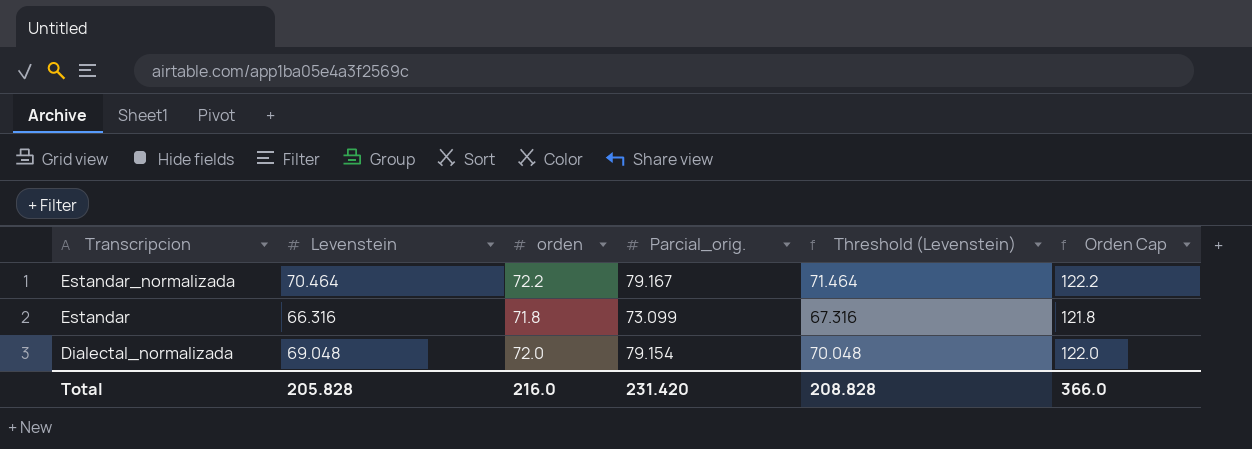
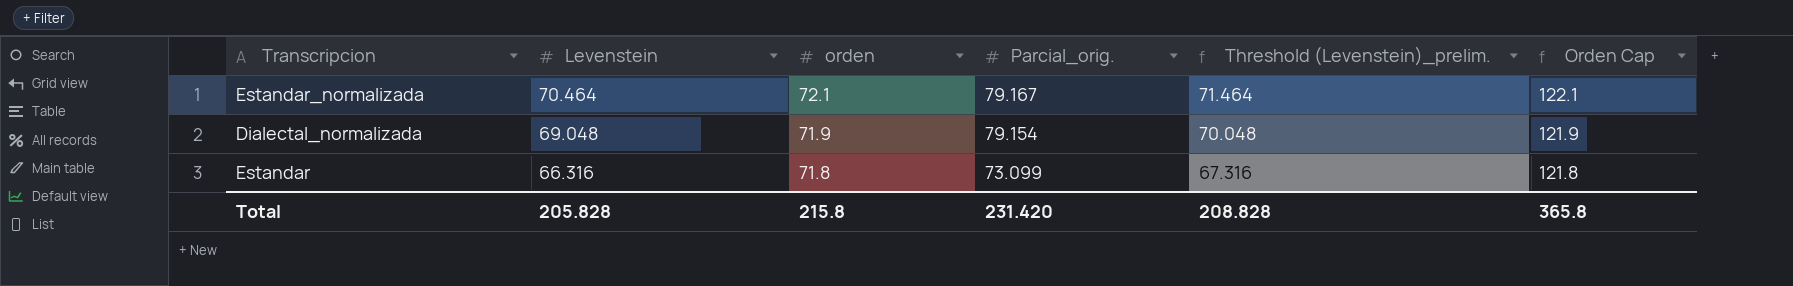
row order: Transcripcion descending -> Levenstein descending
column name: Threshold (Levenstein) -> Threshold (Levenstein)_prelim.
Estandar_normalizada | orden: 72.2 -> 72.1
Estandar_normalizada | Orden Cap: 122.2 -> 122.1
Dialectal_normalizada | orden: 72.0 -> 71.9
Dialectal_normalizada | Orden Cap: 122.0 -> 121.9
Total | orden: 216.0 -> 215.8
Total | Orden Cap: 366.0 -> 365.8

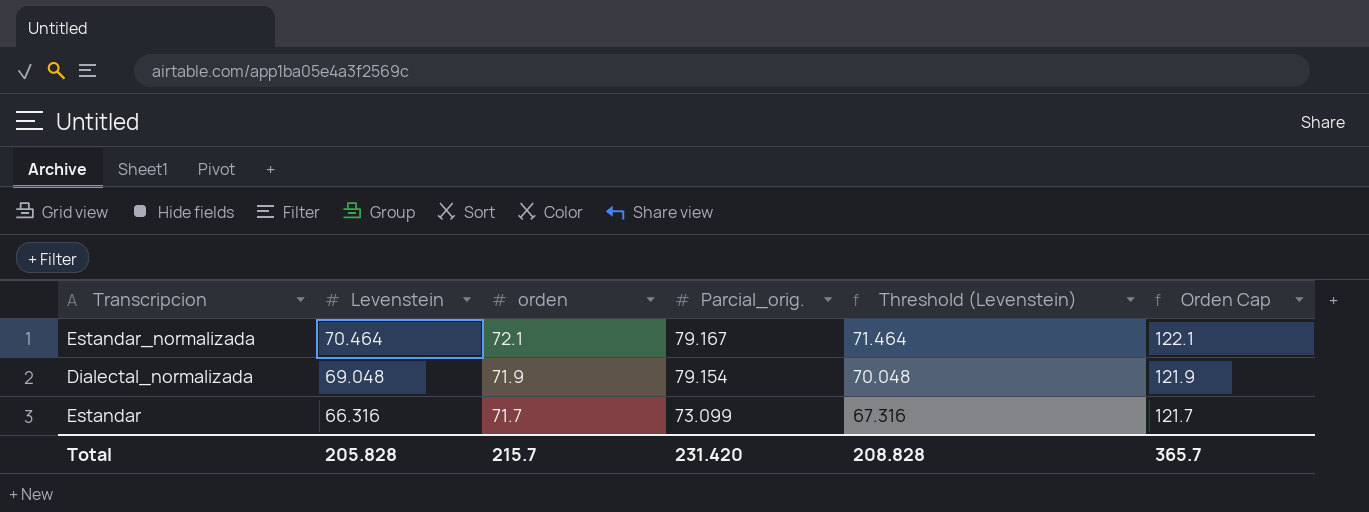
column name: Threshold (Levenstein)_prelim. -> Threshold (Levenstein)
Estandar | orden: 71.8 -> 71.7
Estandar | Orden Cap: 121.8 -> 121.7
Total | orden: 215.8 -> 215.7
Total | Orden Cap: 365.8 -> 365.7

